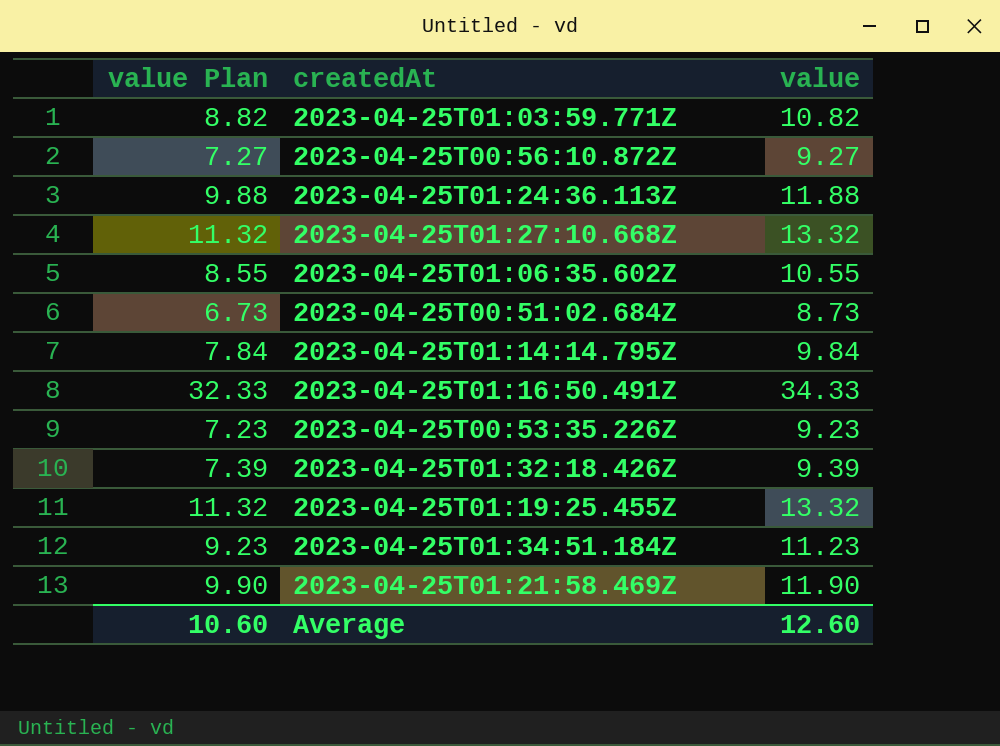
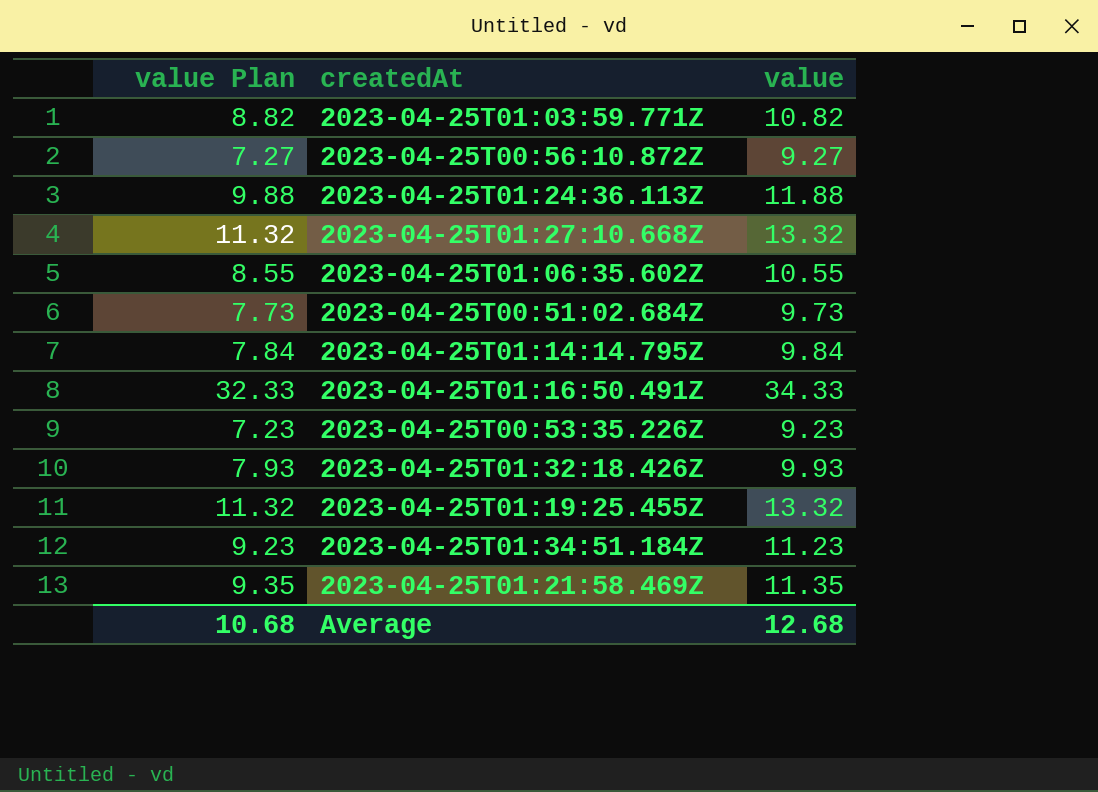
2023-04-25T00:51:02.684Z | value Plan: 6.73 -> 7.73
2023-04-25T00:51:02.684Z | value: 8.73 -> 9.73
2023-04-25T01:32:18.426Z | value Plan: 7.39 -> 7.93
2023-04-25T01:32:18.426Z | value: 9.39 -> 9.93
2023-04-25T01:21:58.469Z | value Plan: 9.90 -> 9.35
2023-04-25T01:21:58.469Z | value: 11.90 -> 11.35
Average | value Plan: 10.60 -> 10.68
Average | value: 12.60 -> 12.68

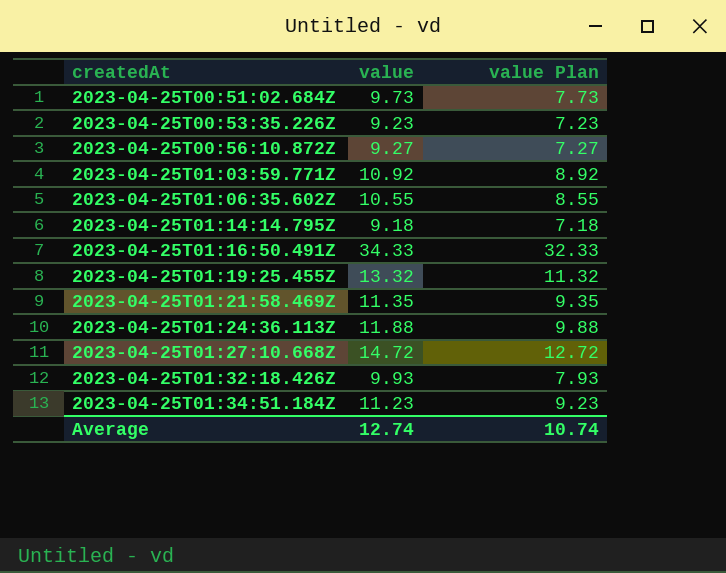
row order: none -> createdAt ascending
column value Plan | position: 1 -> 3
2023-04-25T01:03:59.771Z | value: 10.82 -> 10.92
2023-04-25T01:03:59.771Z | value Plan: 8.82 -> 8.92
2023-04-25T01:14:14.795Z | value: 9.84 -> 9.18
2023-04-25T01:14:14.795Z | value Plan: 7.84 -> 7.18
2023-04-25T01:27:10.668Z | value: 13.32 -> 14.72
2023-04-25T01:27:10.668Z | value Plan: 11.32 -> 12.72
Average | value: 12.68 -> 12.74
Average | value Plan: 10.68 -> 10.74

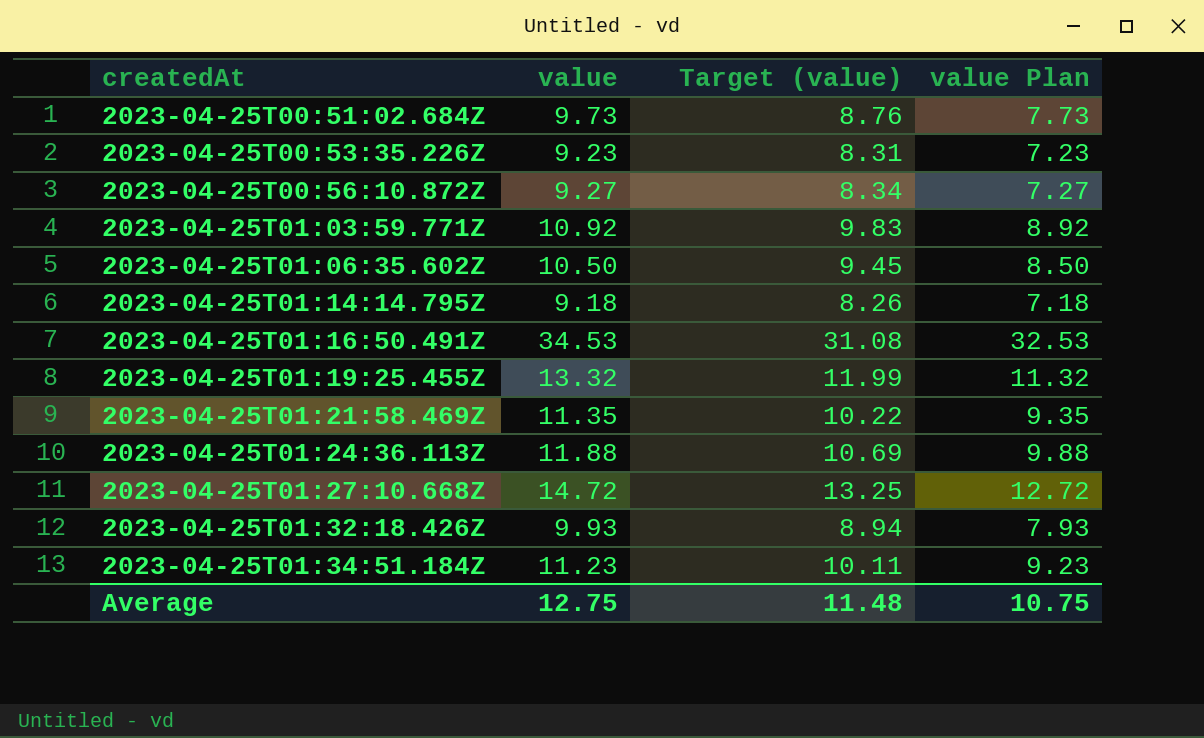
column Target (value) | formula: none -> [value] * 0.9
2023-04-25T01:06:35.602Z | value: 10.55 -> 10.50
2023-04-25T01:06:35.602Z | value Plan: 8.55 -> 8.50
2023-04-25T01:16:50.491Z | value: 34.33 -> 34.53
2023-04-25T01:16:50.491Z | value Plan: 32.33 -> 32.53
Average | value: 12.74 -> 12.75
Average | value Plan: 10.74 -> 10.75

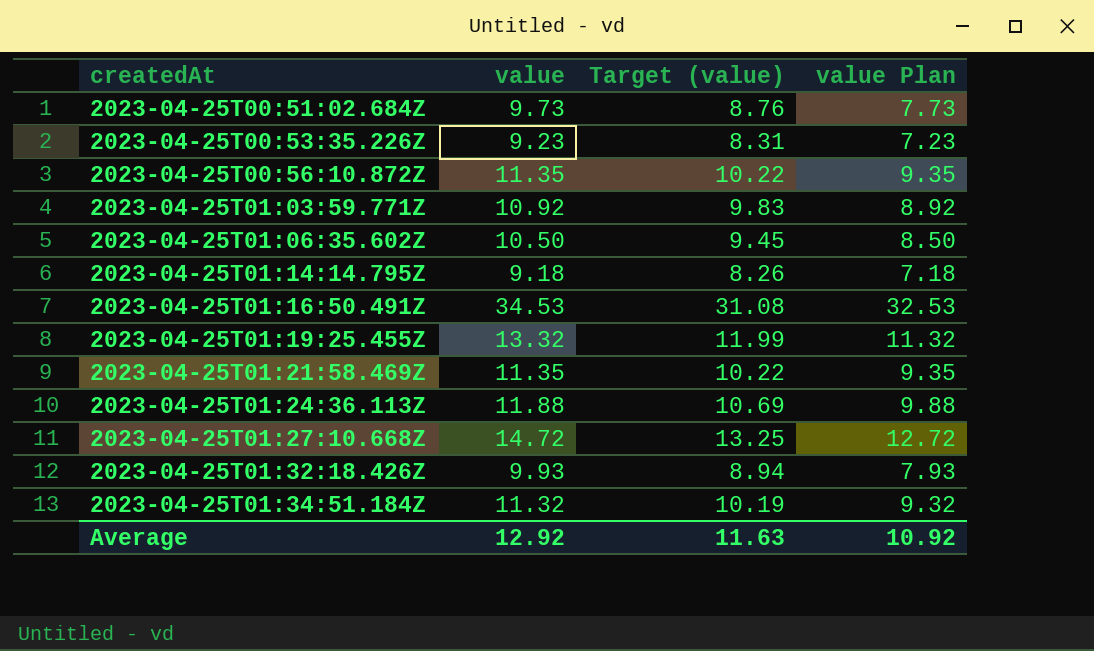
2023-04-25T00:56:10.872Z | value: 9.27 -> 11.35
2023-04-25T00:56:10.872Z | Target (value): 8.34 -> 10.22
2023-04-25T00:56:10.872Z | value Plan: 7.27 -> 9.35
2023-04-25T01:34:51.184Z | value: 11.23 -> 11.32
2023-04-25T01:34:51.184Z | Target (value): 10.11 -> 10.19
2023-04-25T01:34:51.184Z | value Plan: 9.23 -> 9.32
Average | value: 12.75 -> 12.92
Average | Target (value): 11.48 -> 11.63
Average | value Plan: 10.75 -> 10.92

